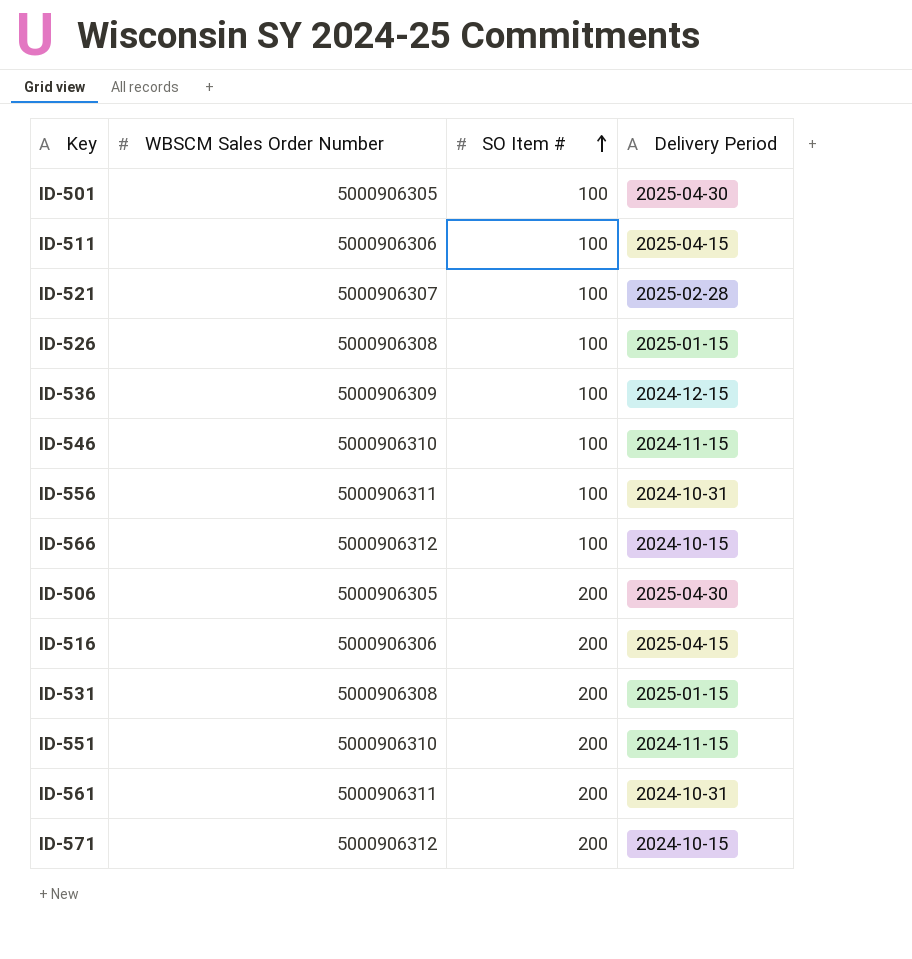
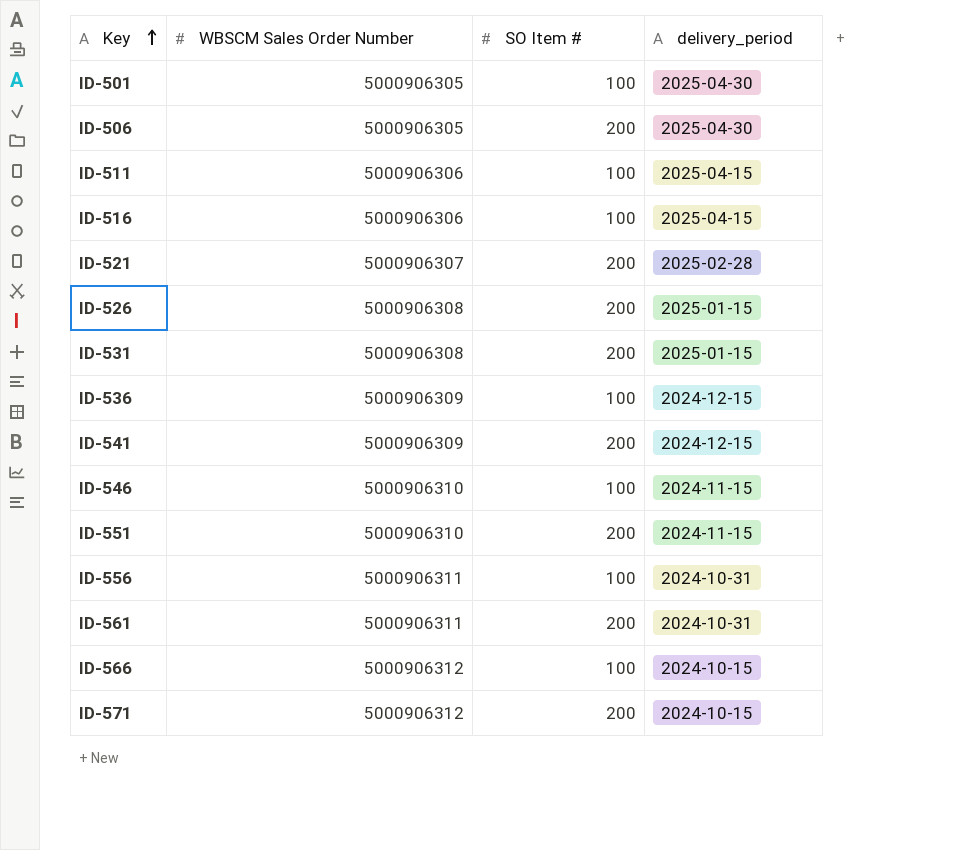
row order: SO Item # ascending -> Key ascending
column name: Delivery Period -> delivery_period
ID-516 | SO Item #: 200 -> 100
ID-521 | SO Item #: 100 -> 200
ID-526 | SO Item #: 100 -> 200
row ID-541: none -> 5000906309 | 200 | 2024-12-15

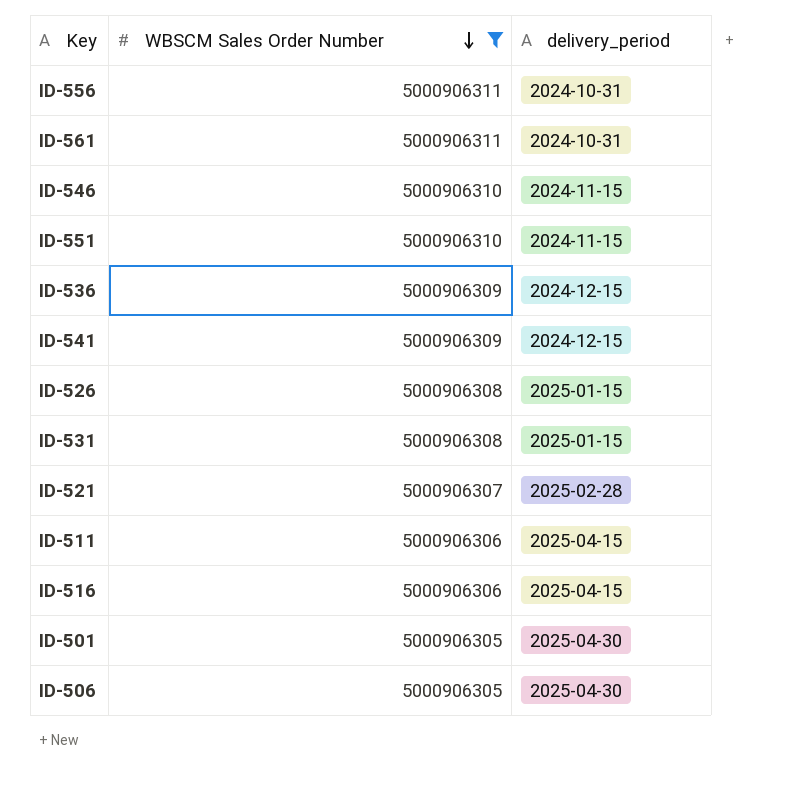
filter: none -> WBSCM Sales Order Number != 5000906312
row order: Key ascending -> WBSCM Sales Order Number descending
column SO Item # | position: 3 -> none

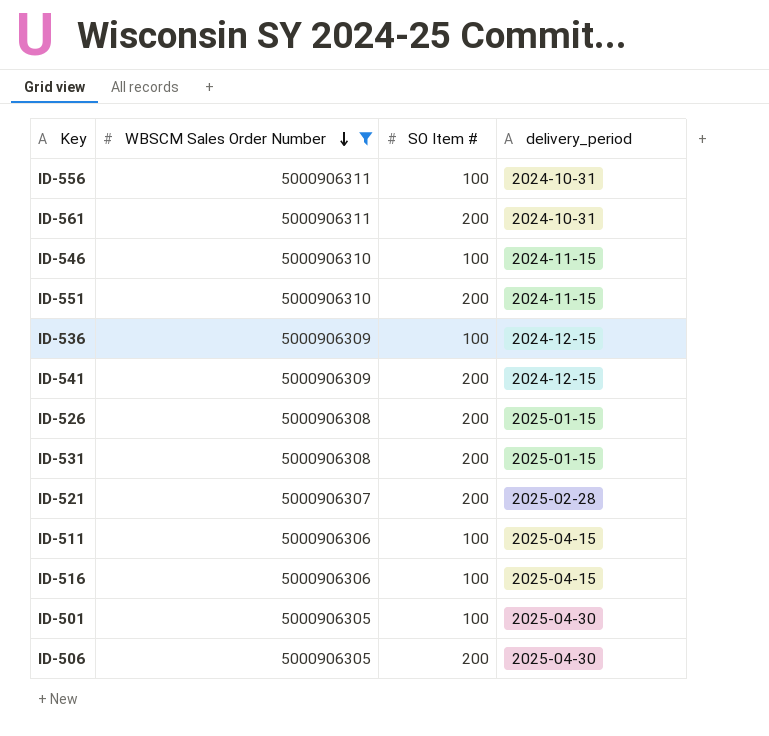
column SO Item # | position: none -> 3

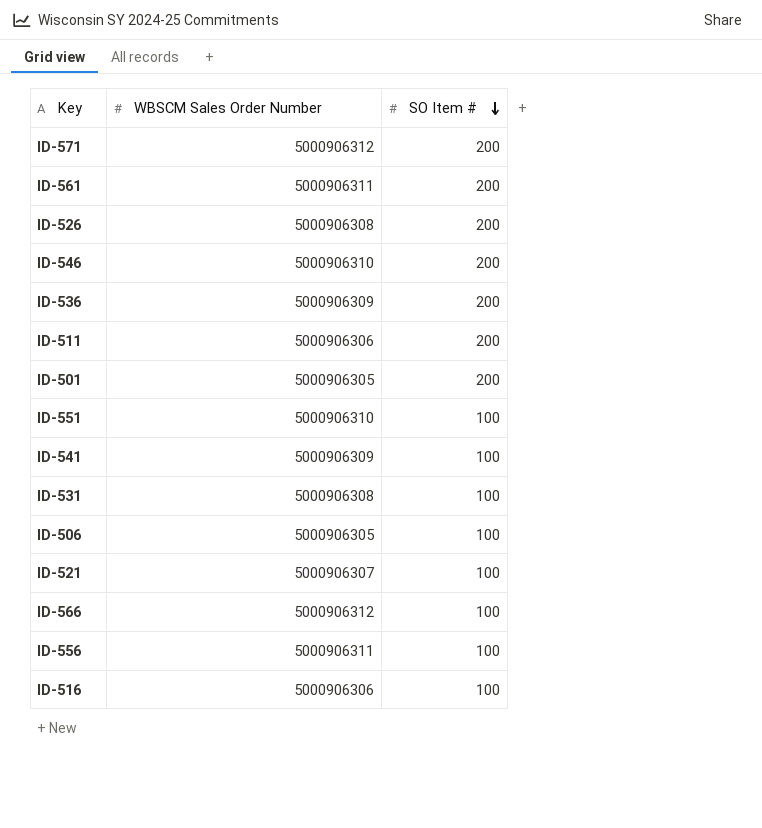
filter: WBSCM Sales Order Number != 5000906312 -> none
row order: WBSCM Sales Order Number descending -> SO Item # descending
column delivery_period | position: 4 -> none
ID-546 | SO Item #: 100 -> 200
ID-536 | SO Item #: 100 -> 200
ID-511 | SO Item #: 100 -> 200
ID-501 | SO Item #: 100 -> 200
ID-551 | SO Item #: 200 -> 100
ID-541 | SO Item #: 200 -> 100
ID-531 | SO Item #: 200 -> 100
ID-506 | SO Item #: 200 -> 100
ID-521 | SO Item #: 200 -> 100

